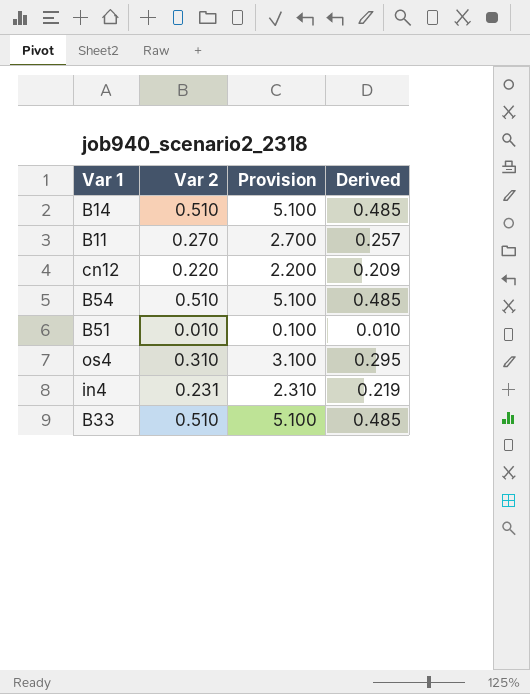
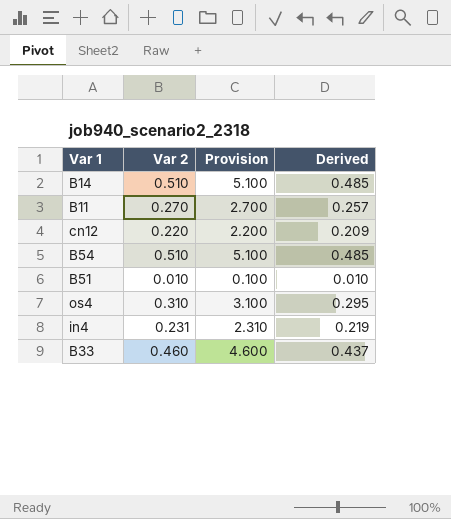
B33 | Var 2: 0.510 -> 0.460
B33 | Provision: 5.100 -> 4.600
B33 | Derived: 0.485 -> 0.437

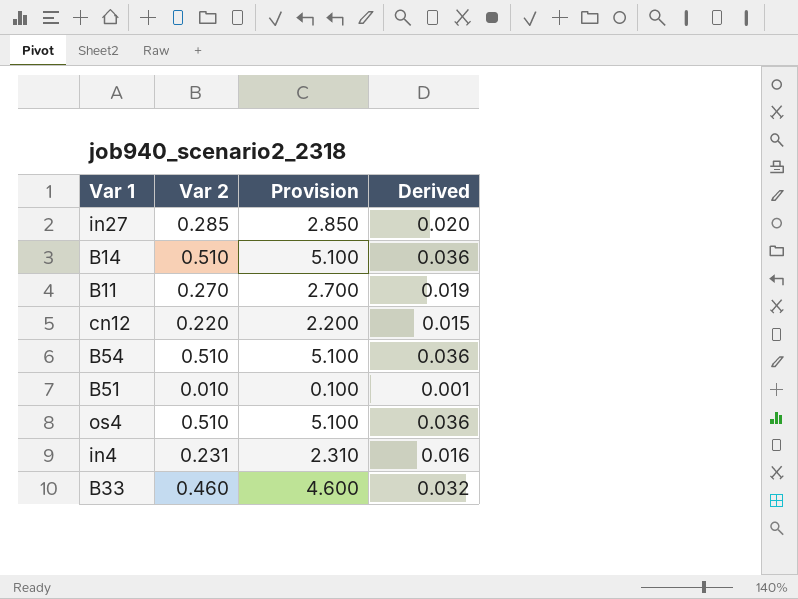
column Derived | formula: [Var 2] * 0.95 -> [Var 2] * 0.07
row in27: none -> 0.285 | 2.850 | 0.020
os4 | Var 2: 0.310 -> 0.510
os4 | Provision: 3.100 -> 5.100

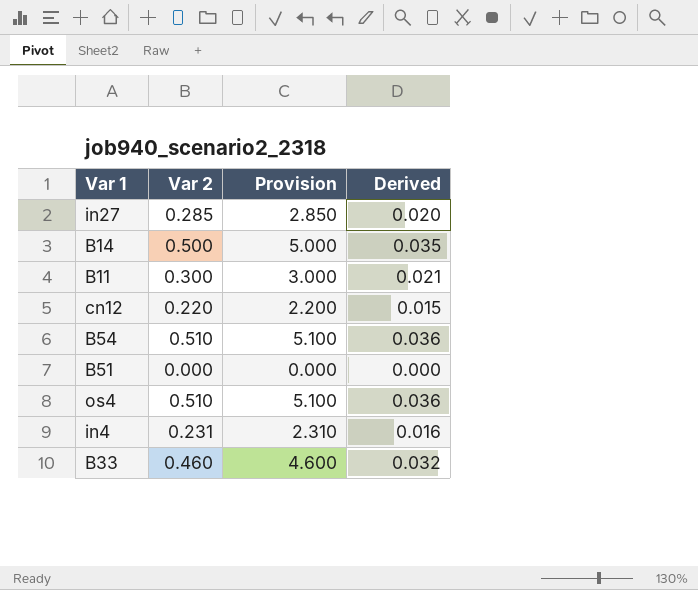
B14 | Var 2: 0.510 -> 0.500
B14 | Provision: 5.100 -> 5.000
B14 | Derived: 0.036 -> 0.035
B11 | Var 2: 0.270 -> 0.300
B11 | Provision: 2.700 -> 3.000
B11 | Derived: 0.019 -> 0.021
B51 | Var 2: 0.010 -> 0.000
B51 | Provision: 0.100 -> 0.000
B51 | Derived: 0.001 -> 0.000

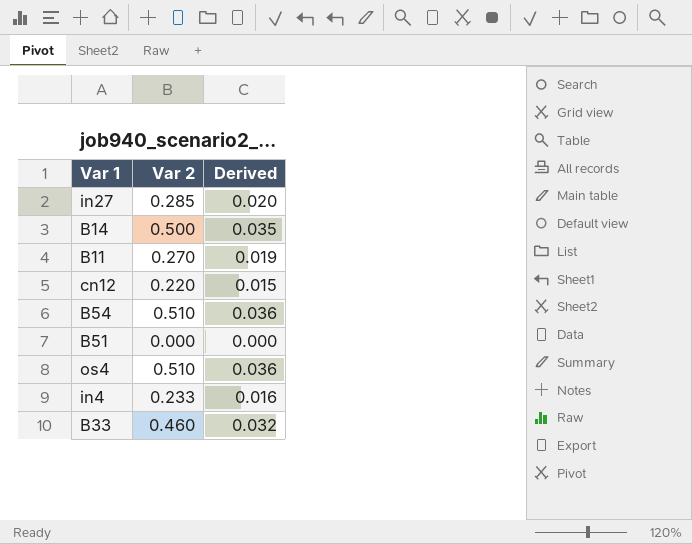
column Provision | formula: [Var 2] * 10 -> none
B11 | Var 2: 0.300 -> 0.270
B11 | Derived: 0.021 -> 0.019
in4 | Var 2: 0.231 -> 0.233

